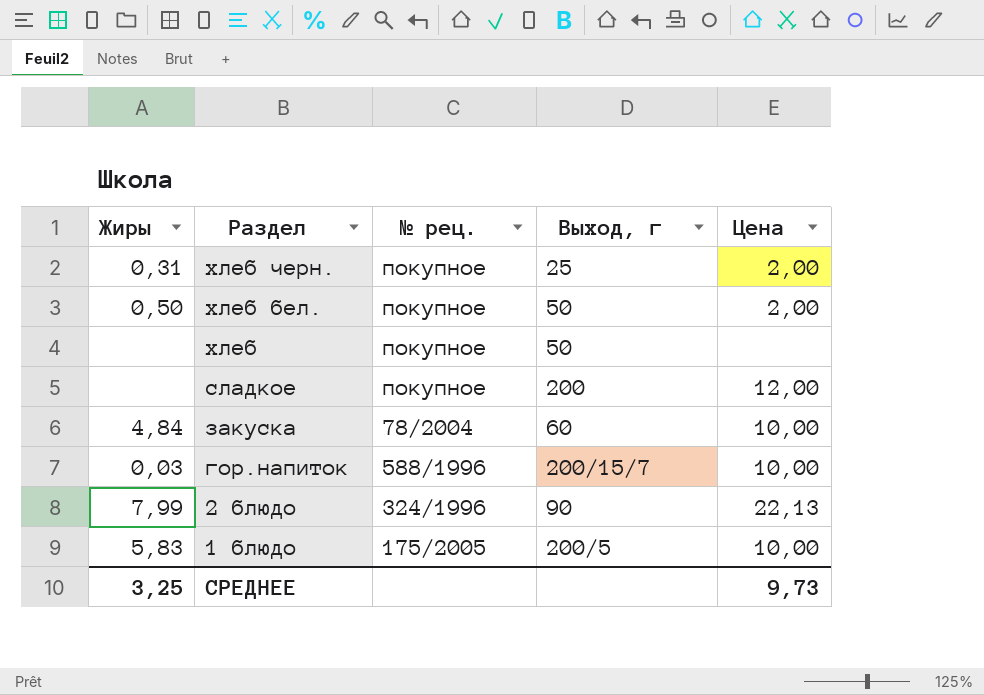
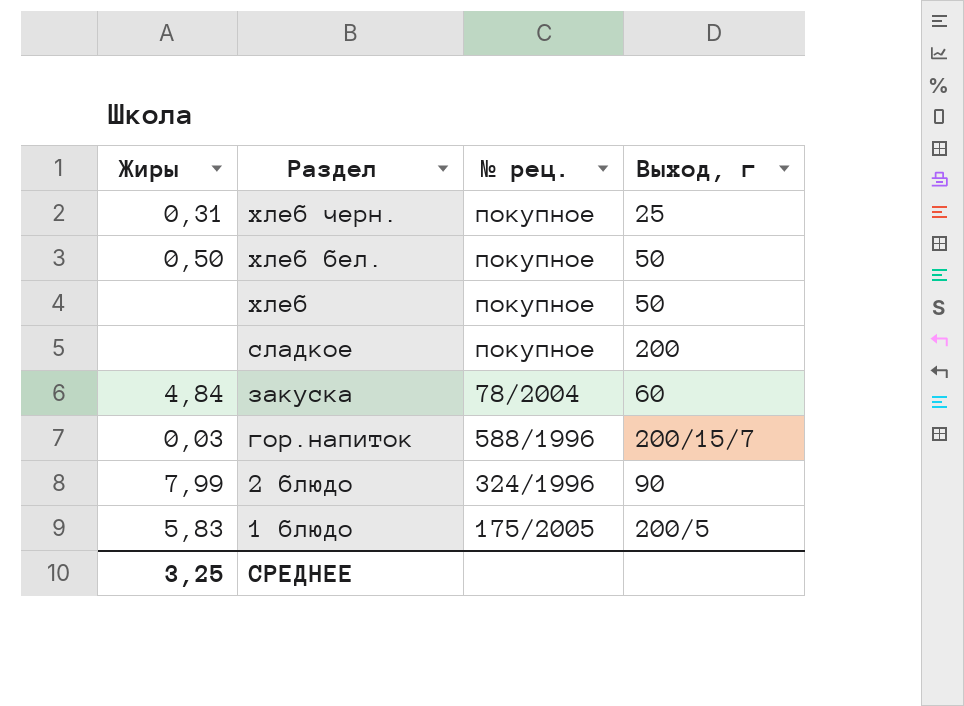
column Цена | position: 5 -> none

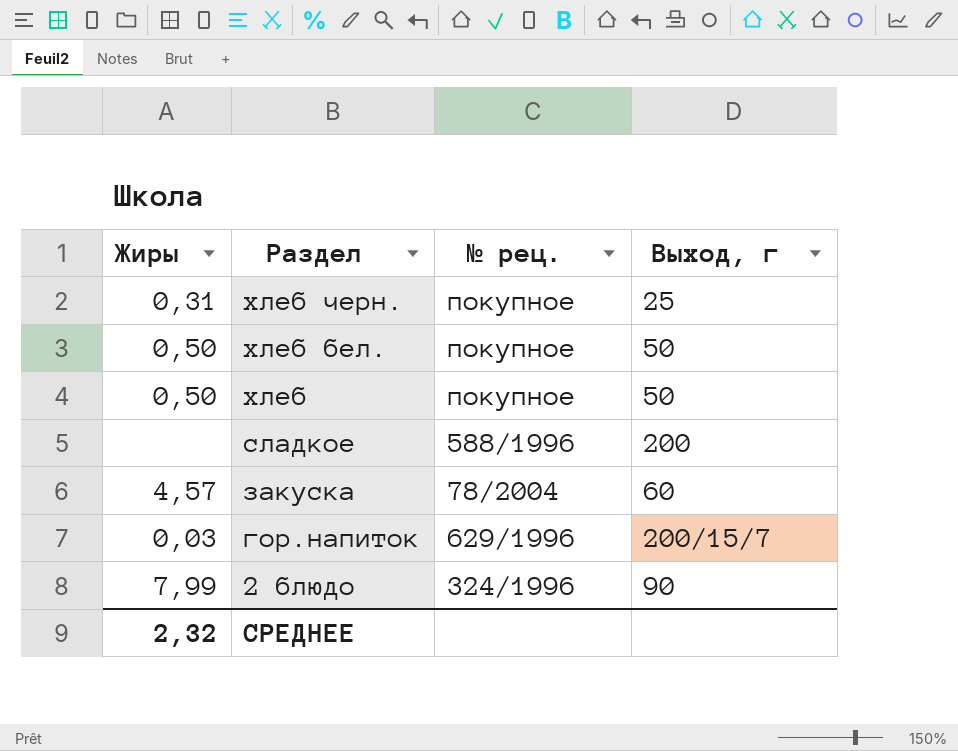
row 1 блюдо: 5,83 | 175/2005 | 200/5 -> none
хлеб | Жиры: none -> 0,50
сладкое | № рец.: покупное -> 588/1996
закуска | Жиры: 4,84 -> 4,57
гор.напиток | № рец.: 588/1996 -> 629/1996
СРЕДНЕЕ | Жиры: 3,25 -> 2,32

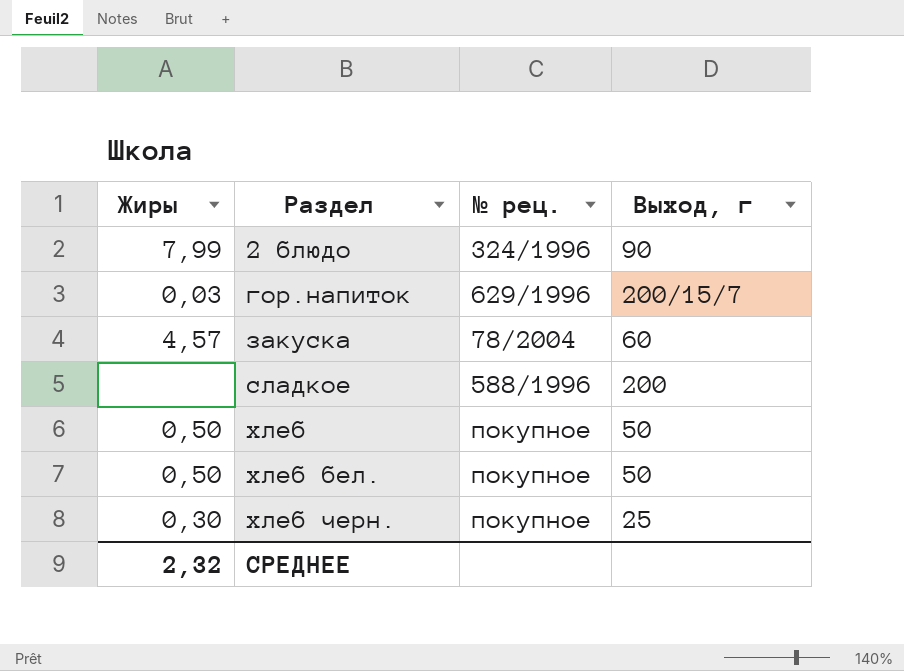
row order: Раздел descending -> Раздел ascending
хлеб черн. | Жиры: 0,31 -> 0,30

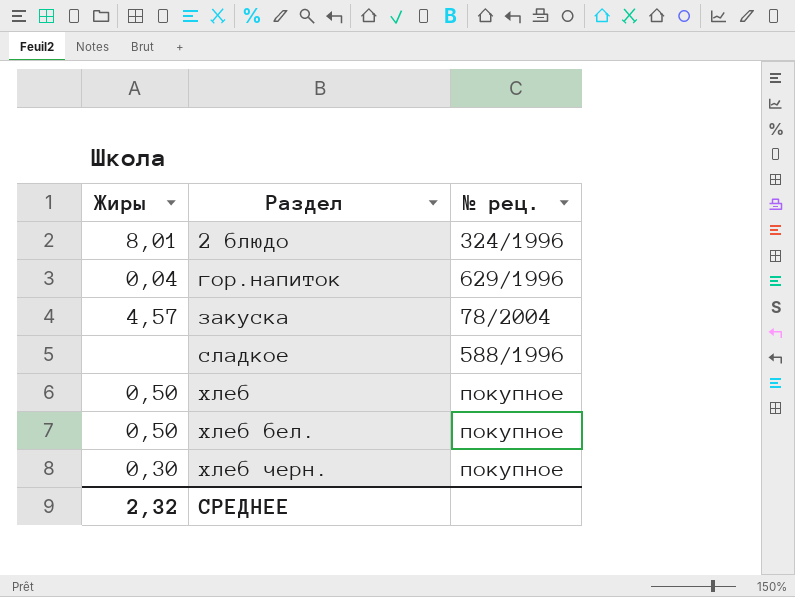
column Выход, г | position: 4 -> none
2 блюдо | Жиры: 7,99 -> 8,01
гор.напиток | Жиры: 0,03 -> 0,04

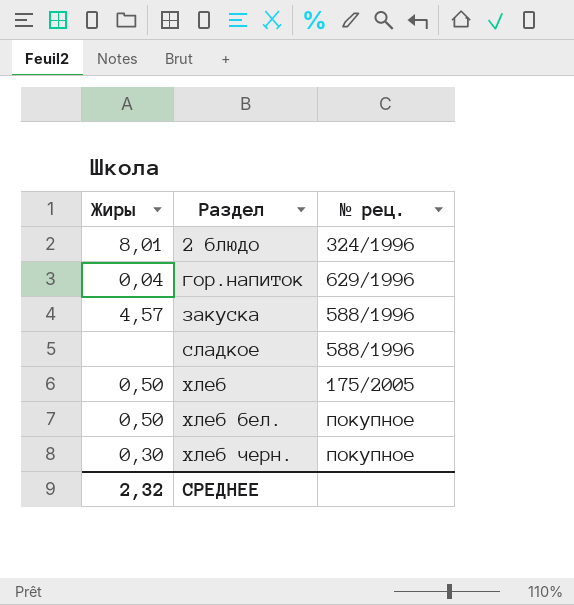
закуска | № рец.: 78/2004 -> 588/1996
хлеб | № рец.: покупное -> 175/2005

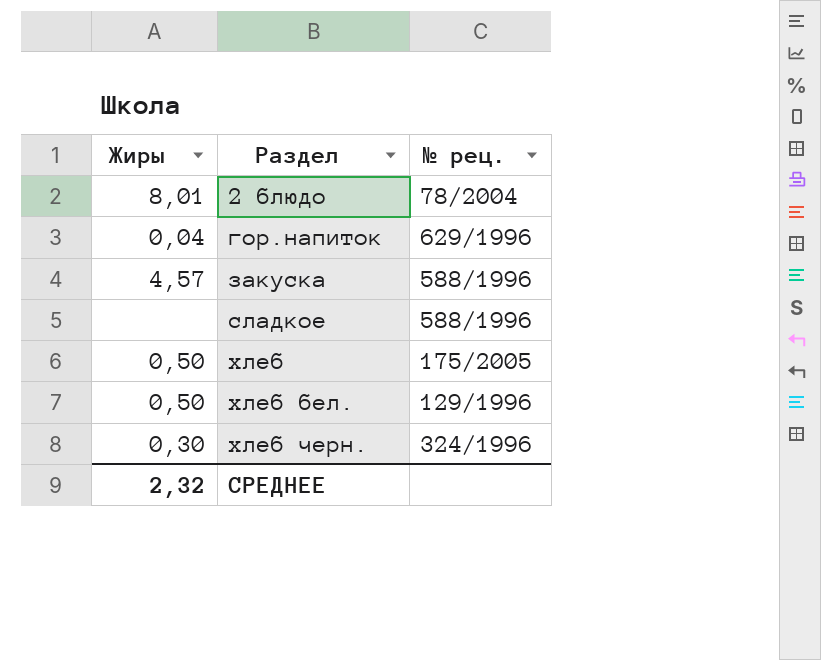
2 блюдо | № рец.: 324/1996 -> 78/2004
хлеб бел. | № рец.: покупное -> 129/1996
хлеб черн. | № рец.: покупное -> 324/1996

